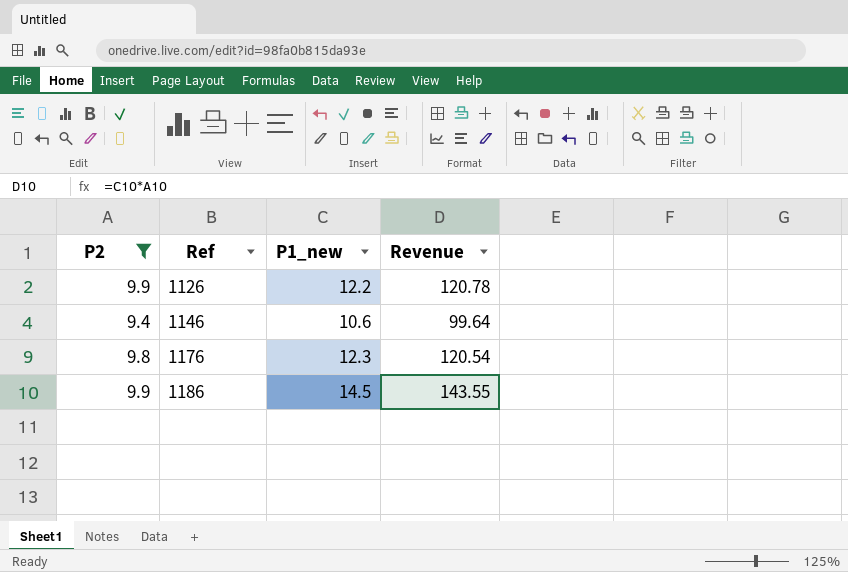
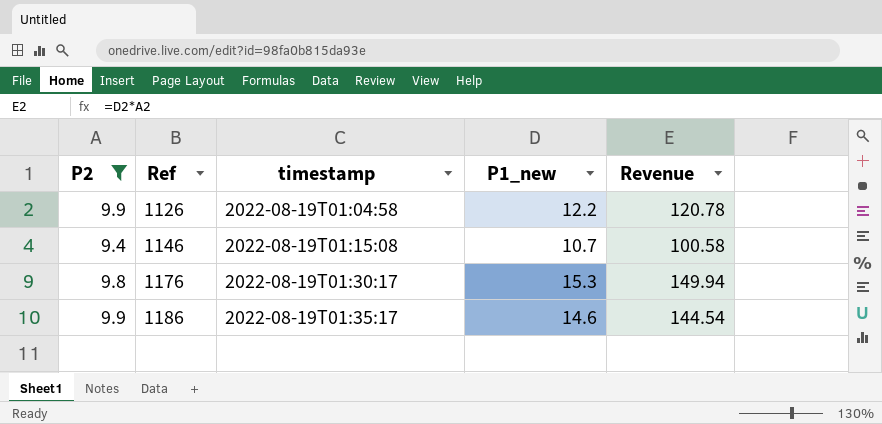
column timestamp | position: none -> 3
1146 | P1_new: 10.6 -> 10.7
1146 | Revenue: 99.64 -> 100.58
1176 | P1_new: 12.3 -> 15.3
1176 | Revenue: 120.54 -> 149.94
1186 | P1_new: 14.5 -> 14.6
1186 | Revenue: 143.55 -> 144.54

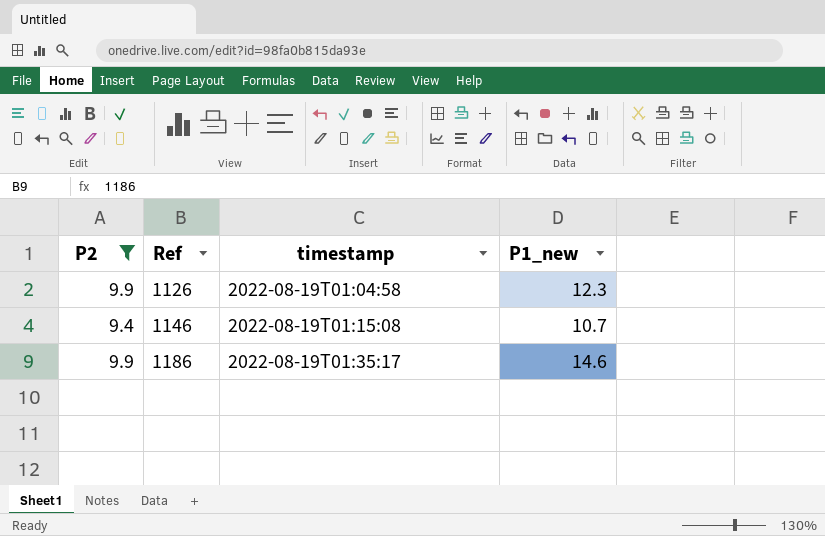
column Revenue | formula: [P2] * [P1_new] -> none
row 1176: 9.8 | 2022-08-19T01:30:17 | 15.3 | 149.94 -> none
1126 | P1_new: 12.2 -> 12.3

